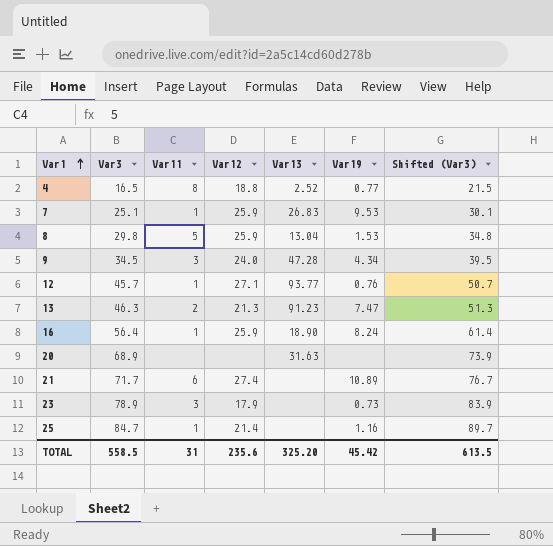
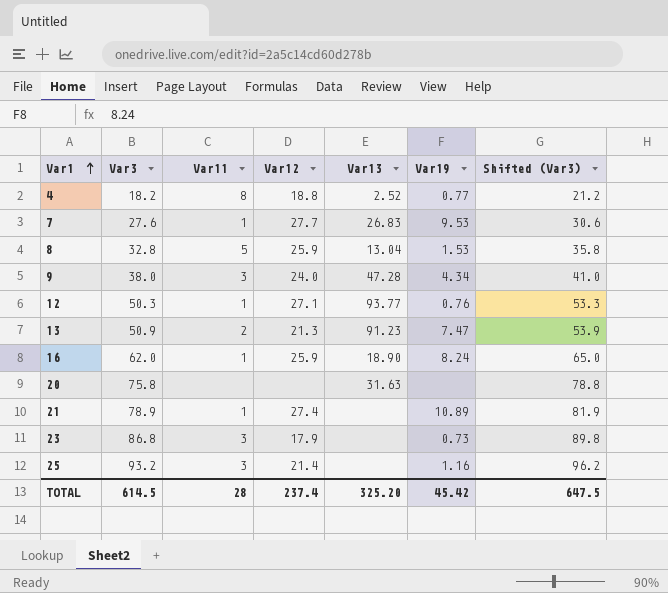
column Shifted (Var3) | formula: [Var3] + 5 -> [Var3] + 3
4 | Var3: 16.5 -> 18.2
7 | Var3: 25.1 -> 27.6
7 | Var12: 25.9 -> 27.7
8 | Var3: 29.8 -> 32.8
9 | Var3: 34.5 -> 38.0
12 | Var3: 45.7 -> 50.3
13 | Var3: 46.3 -> 50.9
16 | Var3: 56.4 -> 62.0
20 | Var3: 68.9 -> 75.8
21 | Var3: 71.7 -> 78.9
21 | Var11: 6 -> 1
23 | Var3: 78.9 -> 86.8
25 | Var3: 84.7 -> 93.2
25 | Var11: 1 -> 3
TOTAL | Var3: 558.5 -> 614.5
TOTAL | Var11: 31 -> 28
TOTAL | Var12: 235.6 -> 237.4
TOTAL | Shifted (Var3): 613.5 -> 647.5

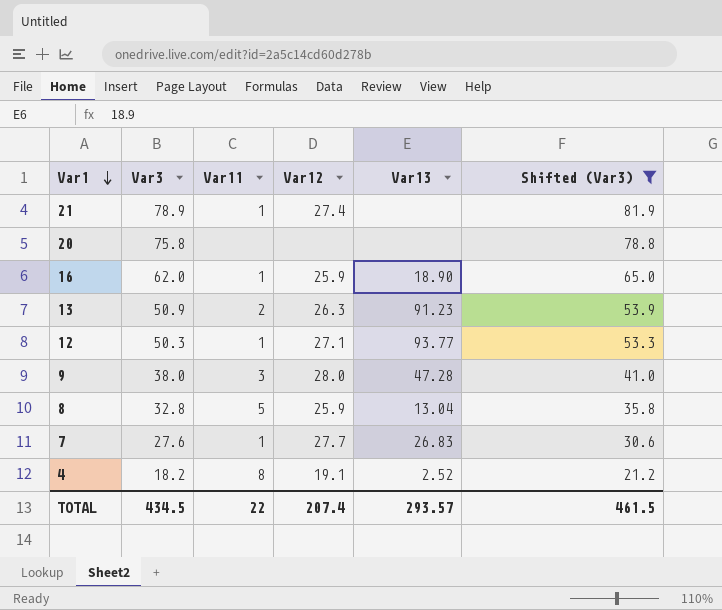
filter: none -> Shifted (Var3) <= 81.9
row order: Var1 ascending -> Var1 descending
column Var19 | position: 6 -> none
20 | Var13: 31.63 -> none
13 | Var12: 21.3 -> 26.3
9 | Var12: 24.0 -> 28.0
4 | Var12: 18.8 -> 19.1
TOTAL | Var3: 614.5 -> 434.5
TOTAL | Var11: 28 -> 22
TOTAL | Var12: 237.4 -> 207.4
TOTAL | Var13: 325.20 -> 293.57
TOTAL | Shifted (Var3): 647.5 -> 461.5

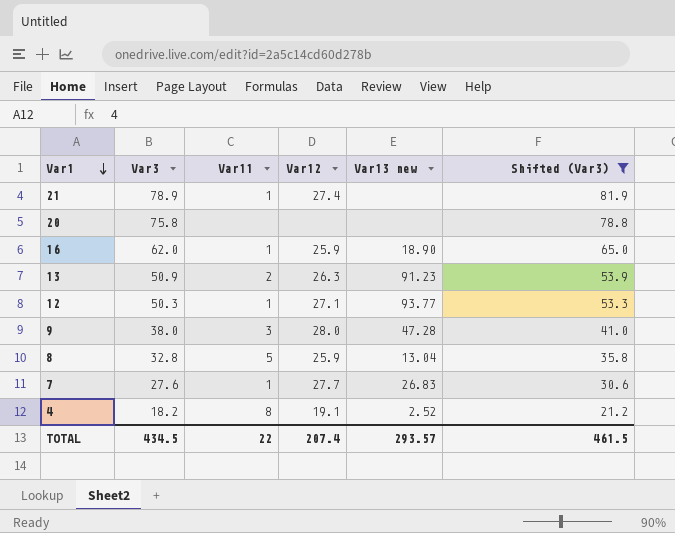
column name: Var13 -> Var13 new

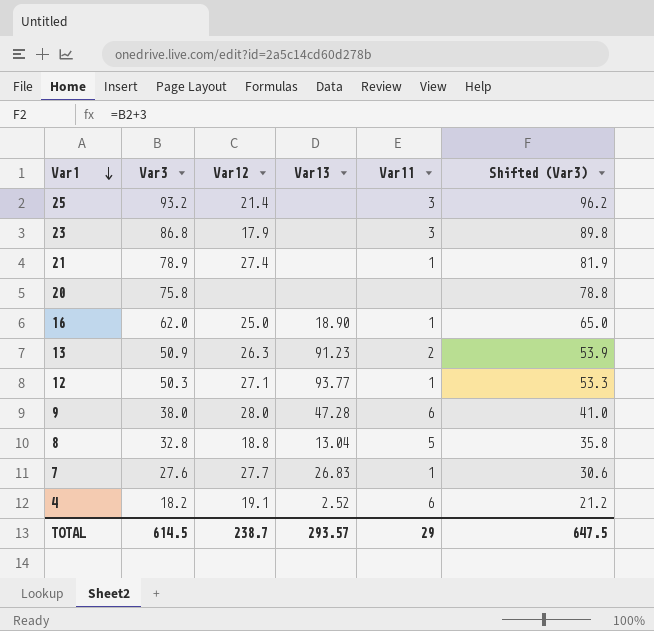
filter: Shifted (Var3) <= 81.9 -> none
column name: Var13 new -> Var13
column Var11 | position: 3 -> 5
16 | Var12: 25.9 -> 25.0
9 | Var11: 3 -> 6
8 | Var12: 25.9 -> 18.8
4 | Var11: 8 -> 6
TOTAL | Var3: 434.5 -> 614.5
TOTAL | Var12: 207.4 -> 238.7
TOTAL | Var11: 22 -> 29
TOTAL | Shifted (Var3): 461.5 -> 647.5

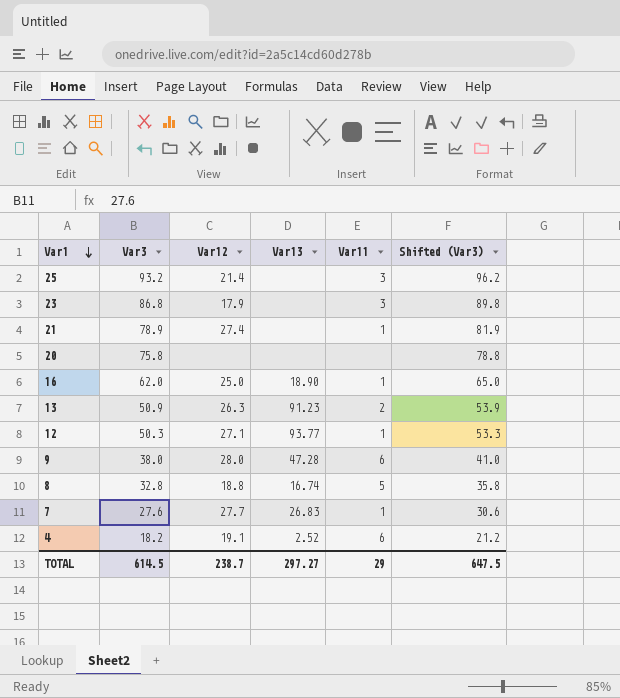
8 | Var13: 13.04 -> 16.74
TOTAL | Var13: 293.57 -> 297.27

